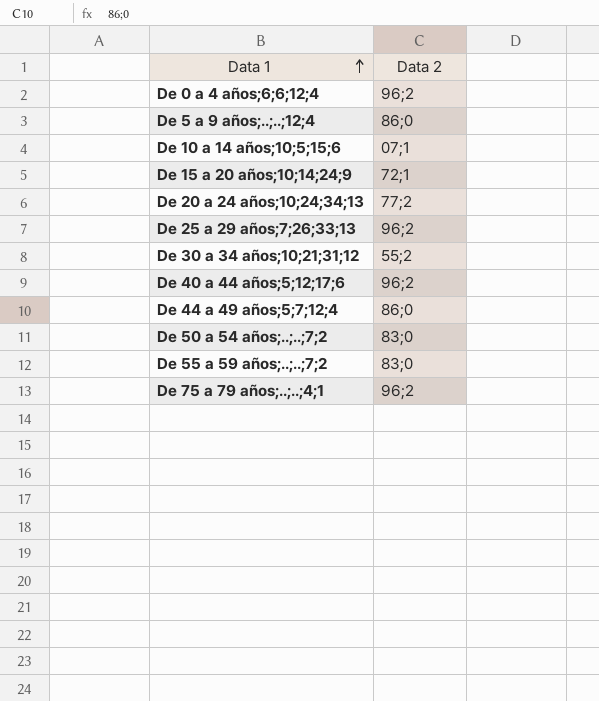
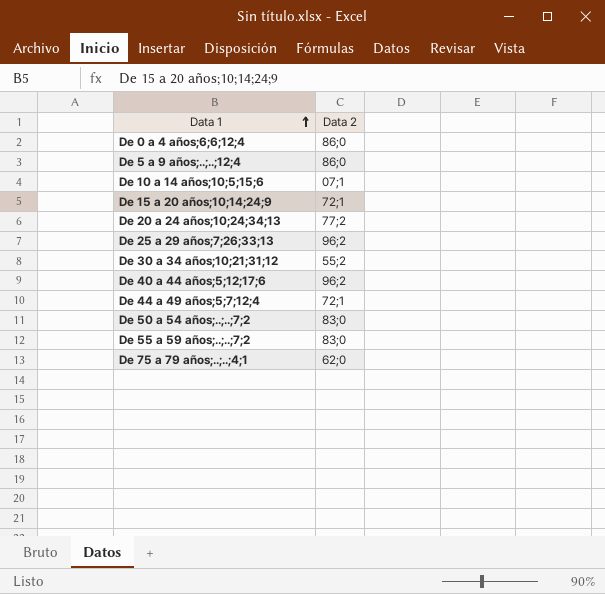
De 0 a 4 años;6;6;12;4 | Data 2: 96;2 -> 86;0
De 44 a 49 años;5;7;12;4 | Data 2: 86;0 -> 72;1
De 75 a 79 años;..;..;4;1 | Data 2: 96;2 -> 62;0

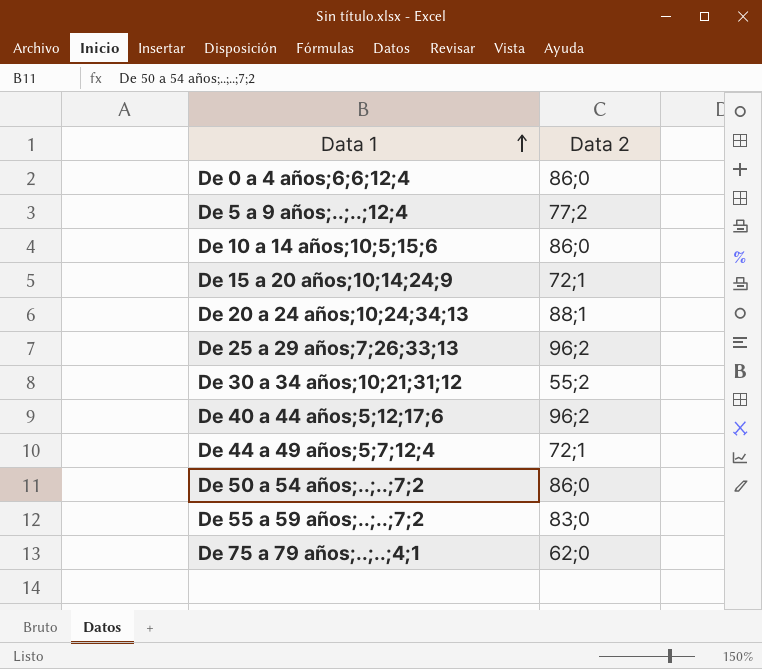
De 5 a 9 años;..;..;12;4 | Data 2: 86;0 -> 77;2
De 10 a 14 años;10;5;15;6 | Data 2: 07;1 -> 86;0
De 20 a 24 años;10;24;34;13 | Data 2: 77;2 -> 88;1
De 50 a 54 años;..;..;7;2 | Data 2: 83;0 -> 86;0

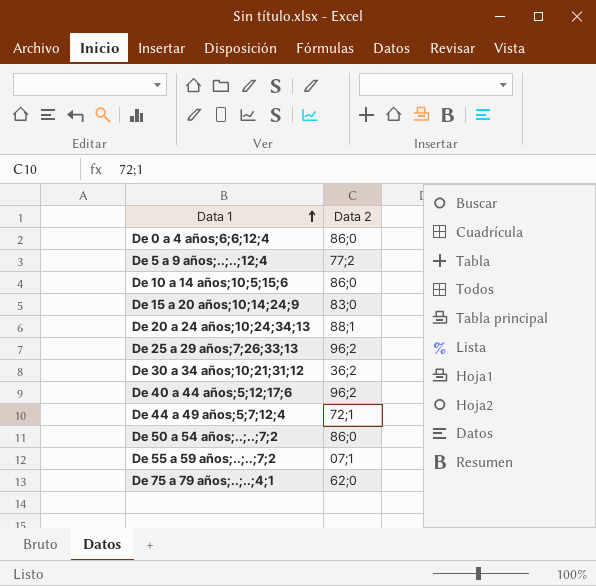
De 15 a 20 años;10;14;24;9 | Data 2: 72;1 -> 83;0
De 30 a 34 años;10;21;31;12 | Data 2: 55;2 -> 36;2
De 55 a 59 años;..;..;7;2 | Data 2: 83;0 -> 07;1

